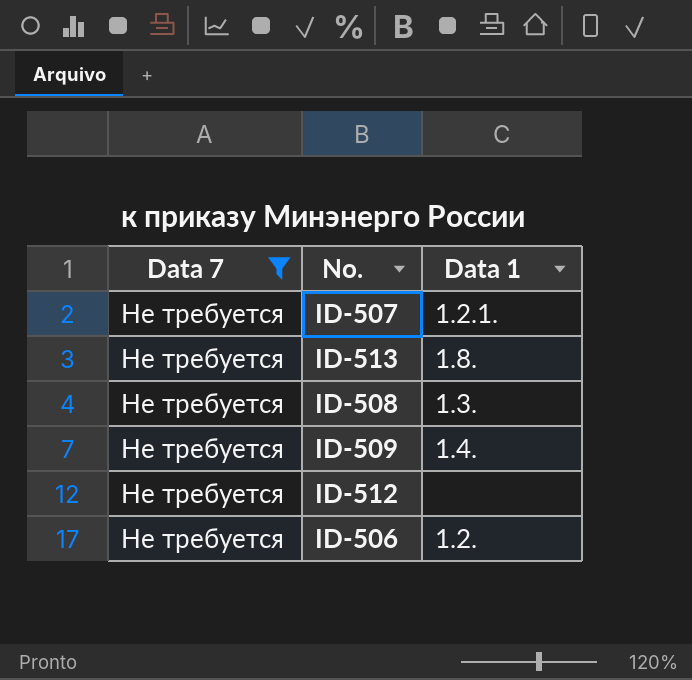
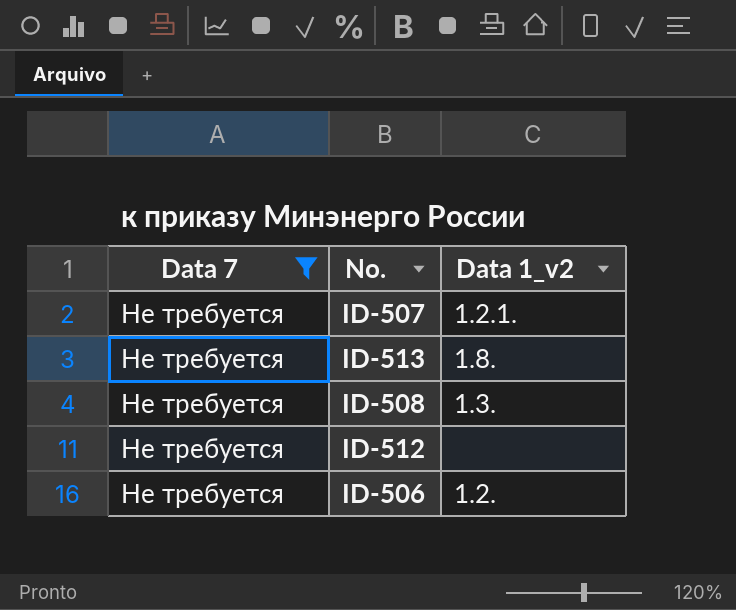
column name: Data 1 -> Data 1_v2
row ID-509: Не требуется | 1.4. -> none

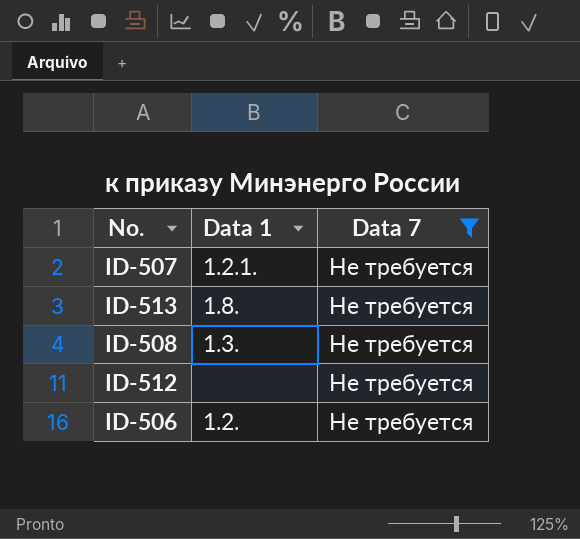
column name: Data 1_v2 -> Data 1
column Data 7 | position: 1 -> 3

